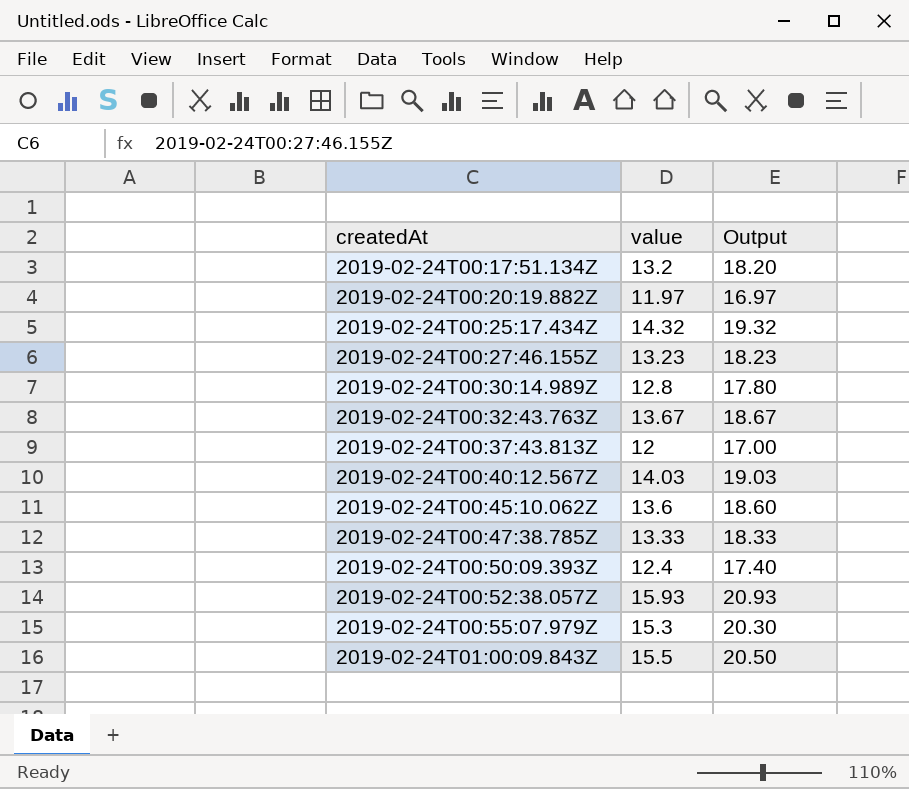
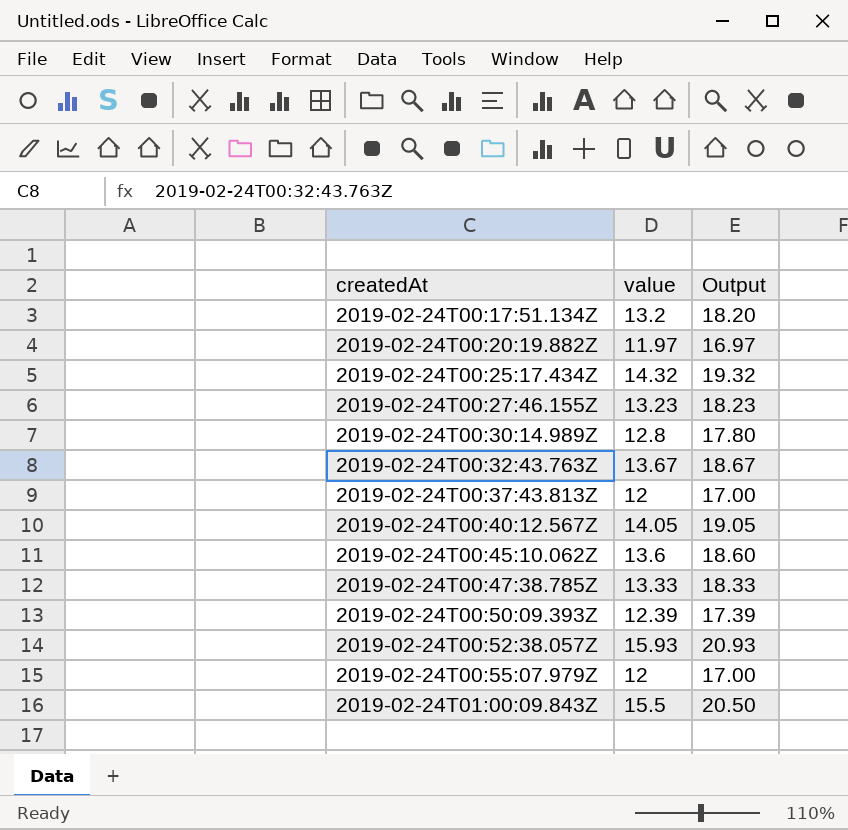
2019-02-24T00:40:12.567Z | value: 14.03 -> 14.05
2019-02-24T00:40:12.567Z | Output: 19.03 -> 19.05
2019-02-24T00:50:09.393Z | value: 12.4 -> 12.39
2019-02-24T00:50:09.393Z | Output: 17.40 -> 17.39
2019-02-24T00:55:07.979Z | value: 15.3 -> 12
2019-02-24T00:55:07.979Z | Output: 20.30 -> 17.00

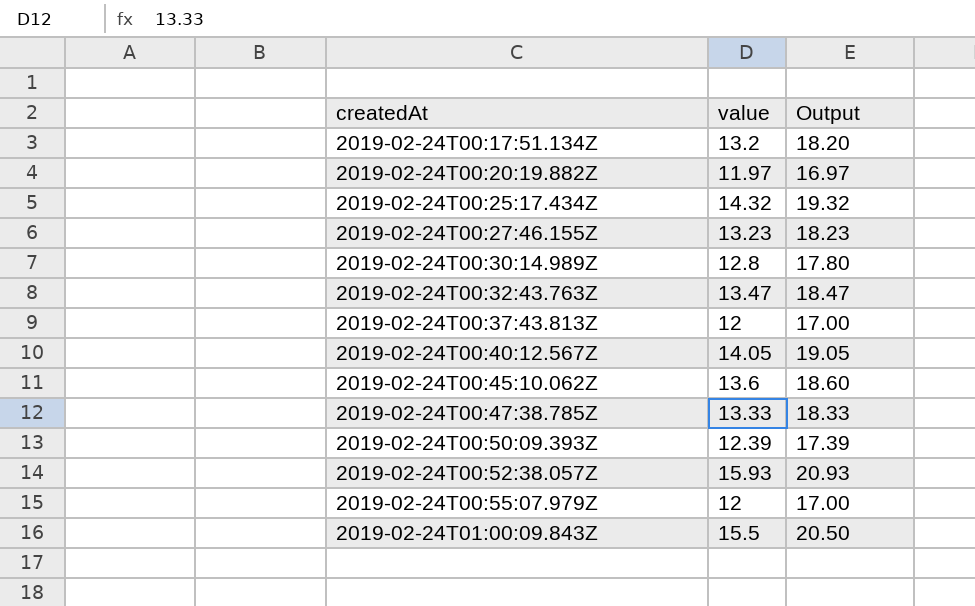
2019-02-24T00:32:43.763Z | value: 13.67 -> 13.47
2019-02-24T00:32:43.763Z | Output: 18.67 -> 18.47

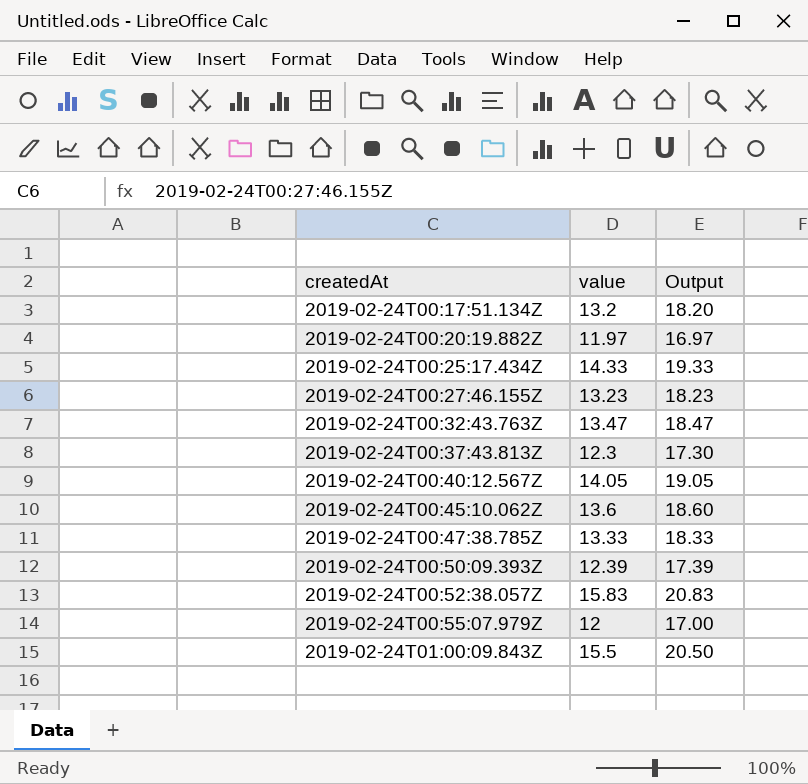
row 2019-02-24T00:30:14.989Z: 12.8 | 17.80 -> none
2019-02-24T00:25:17.434Z | value: 14.32 -> 14.33
2019-02-24T00:25:17.434Z | Output: 19.32 -> 19.33
2019-02-24T00:37:43.813Z | value: 12 -> 12.3
2019-02-24T00:37:43.813Z | Output: 17.00 -> 17.30
2019-02-24T00:52:38.057Z | value: 15.93 -> 15.83
2019-02-24T00:52:38.057Z | Output: 20.93 -> 20.83

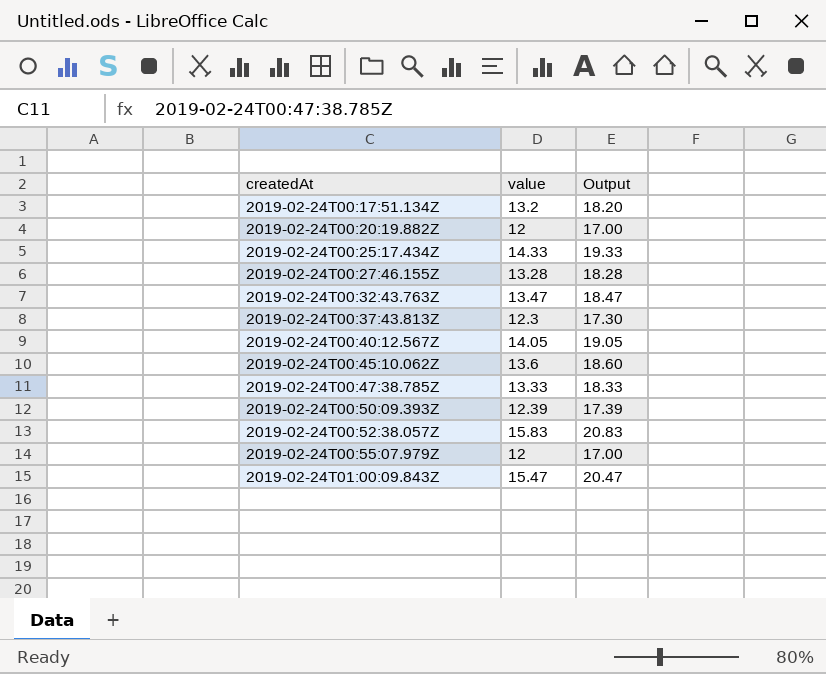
2019-02-24T00:20:19.882Z | value: 11.97 -> 12
2019-02-24T00:20:19.882Z | Output: 16.97 -> 17.00
2019-02-24T00:27:46.155Z | value: 13.23 -> 13.28
2019-02-24T00:27:46.155Z | Output: 18.23 -> 18.28
2019-02-24T01:00:09.843Z | value: 15.5 -> 15.47
2019-02-24T01:00:09.843Z | Output: 20.50 -> 20.47

